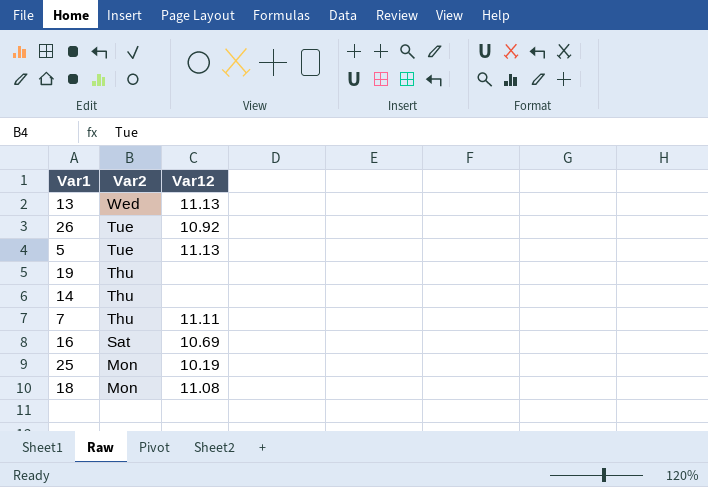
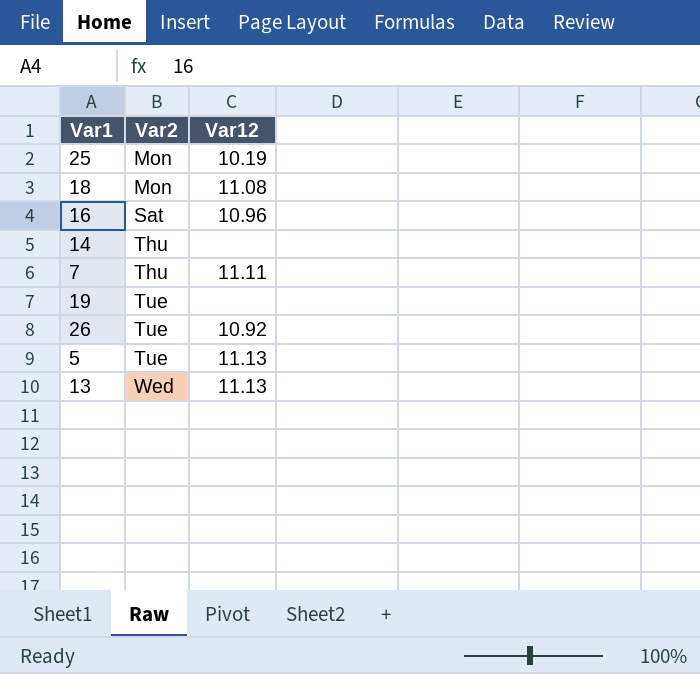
row order: Var2 descending -> Var2 ascending
16 | Var12: 10.69 -> 10.96
19 | Var2: Thu -> Tue

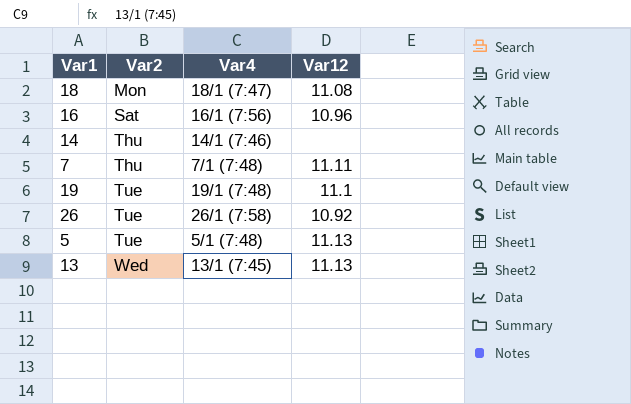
column Var4 | position: none -> 3
row 25: Mon | 10.19 -> none
19 | Var12: none -> 11.1

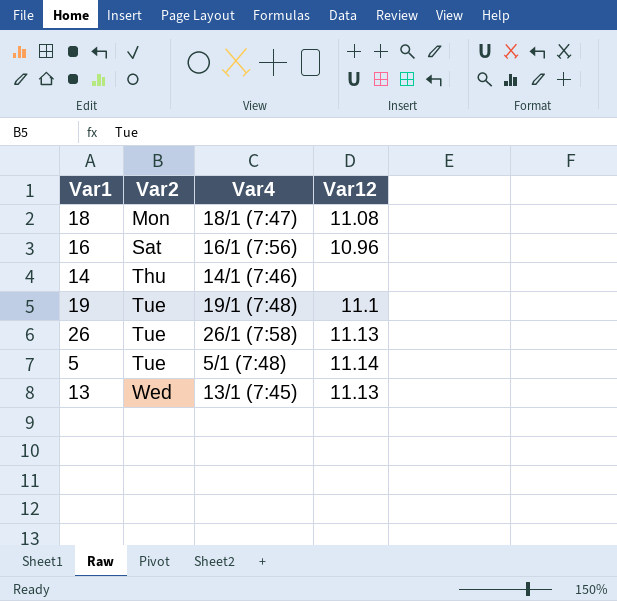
row 7: Thu | 7/1 (7:48) | 11.11 -> none
26 | Var12: 10.92 -> 11.13
5 | Var12: 11.13 -> 11.14

